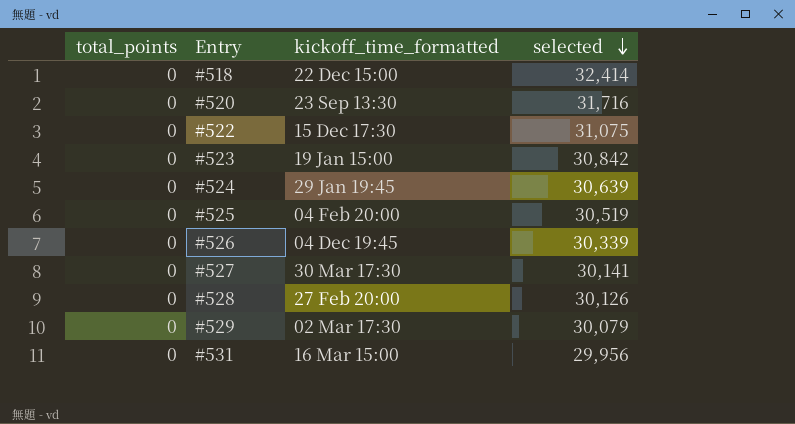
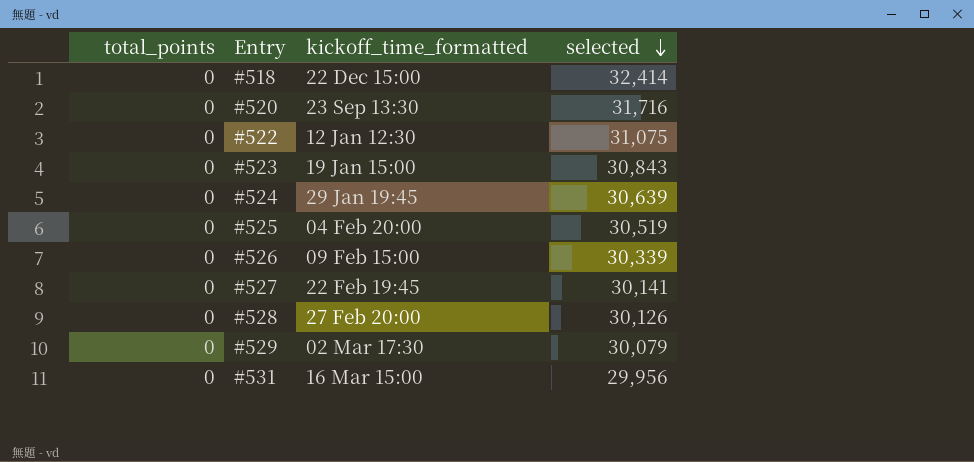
#522 | kickoff_time_formatted: 15 Dec 17:30 -> 12 Jan 12:30
#523 | selected: 30,842 -> 30,843
#526 | kickoff_time_formatted: 04 Dec 19:45 -> 09 Feb 15:00
#527 | kickoff_time_formatted: 30 Mar 17:30 -> 22 Feb 19:45

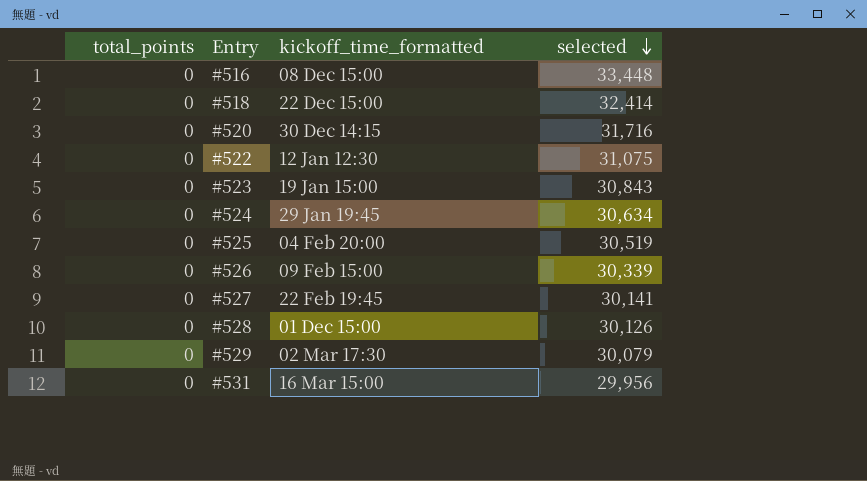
row #516: none -> 0 | 08 Dec 15:00 | 33,448
#520 | kickoff_time_formatted: 23 Sep 13:30 -> 30 Dec 14:15
#524 | selected: 30,639 -> 30,634
#528 | kickoff_time_formatted: 27 Feb 20:00 -> 01 Dec 15:00

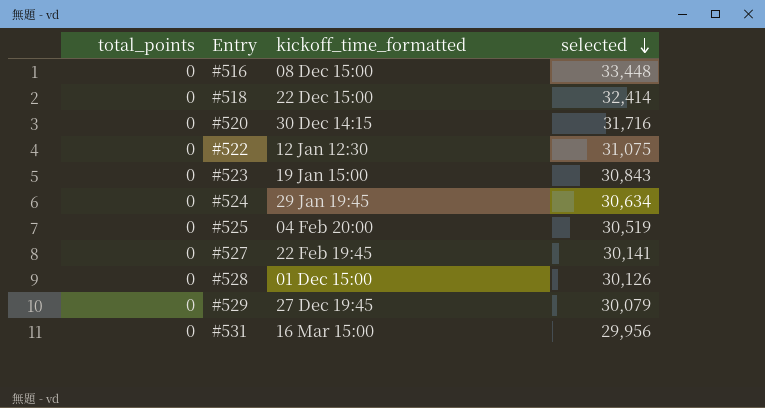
row #526: 0 | 09 Feb 15:00 | 30,339 -> none
#529 | kickoff_time_formatted: 02 Mar 17:30 -> 27 Dec 19:45

